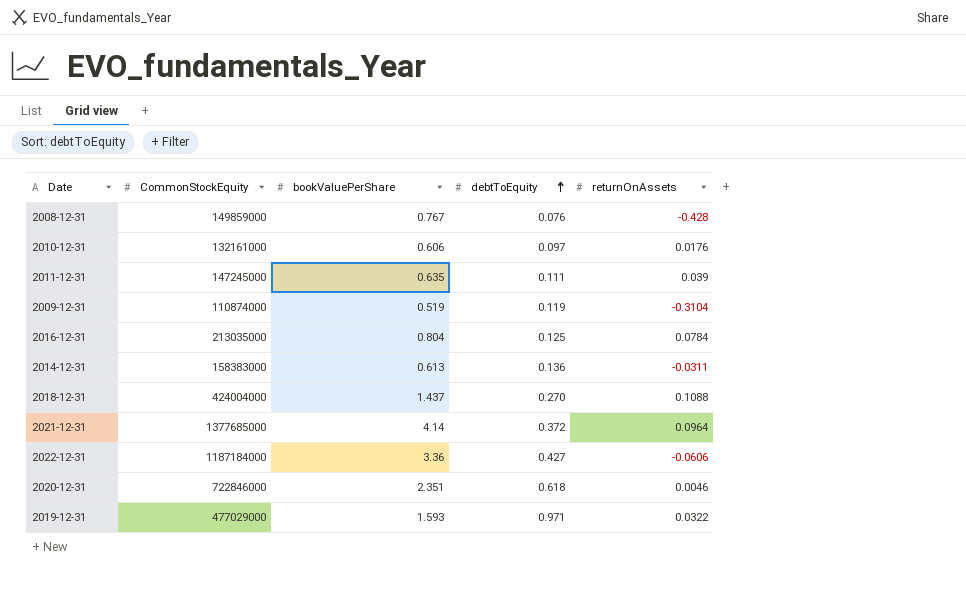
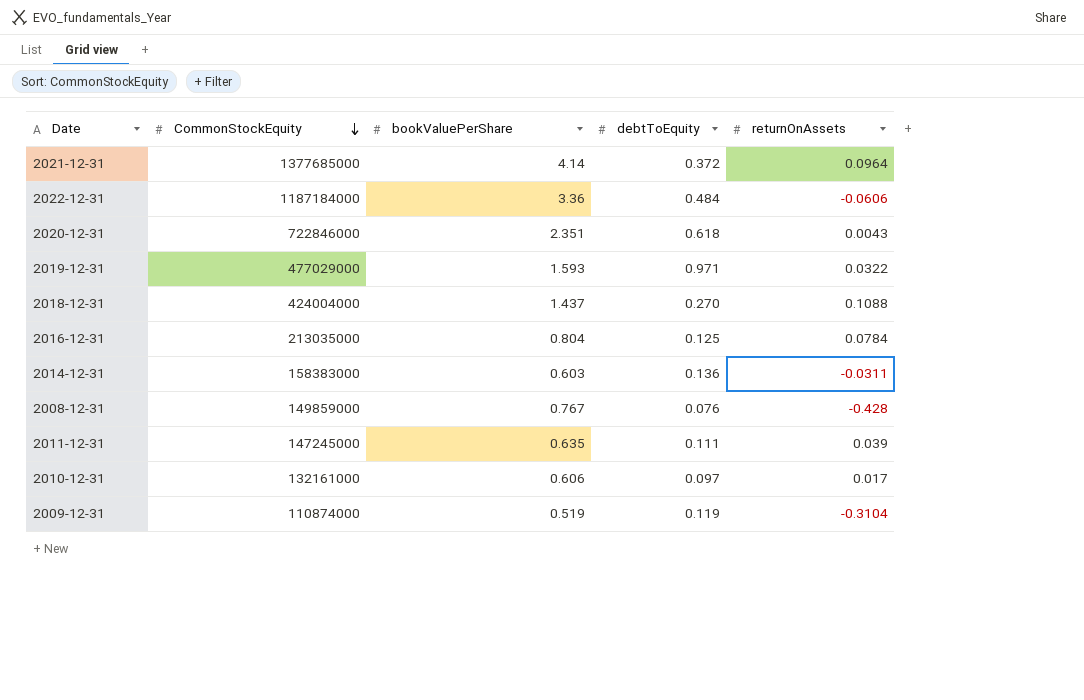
row order: debtToEquity ascending -> CommonStockEquity descending
2022-12-31 | debtToEquity: 0.427 -> 0.484
2020-12-31 | returnOnAssets: 0.0046 -> 0.0043
2014-12-31 | bookValuePerShare: 0.613 -> 0.603
2010-12-31 | returnOnAssets: 0.0176 -> 0.017

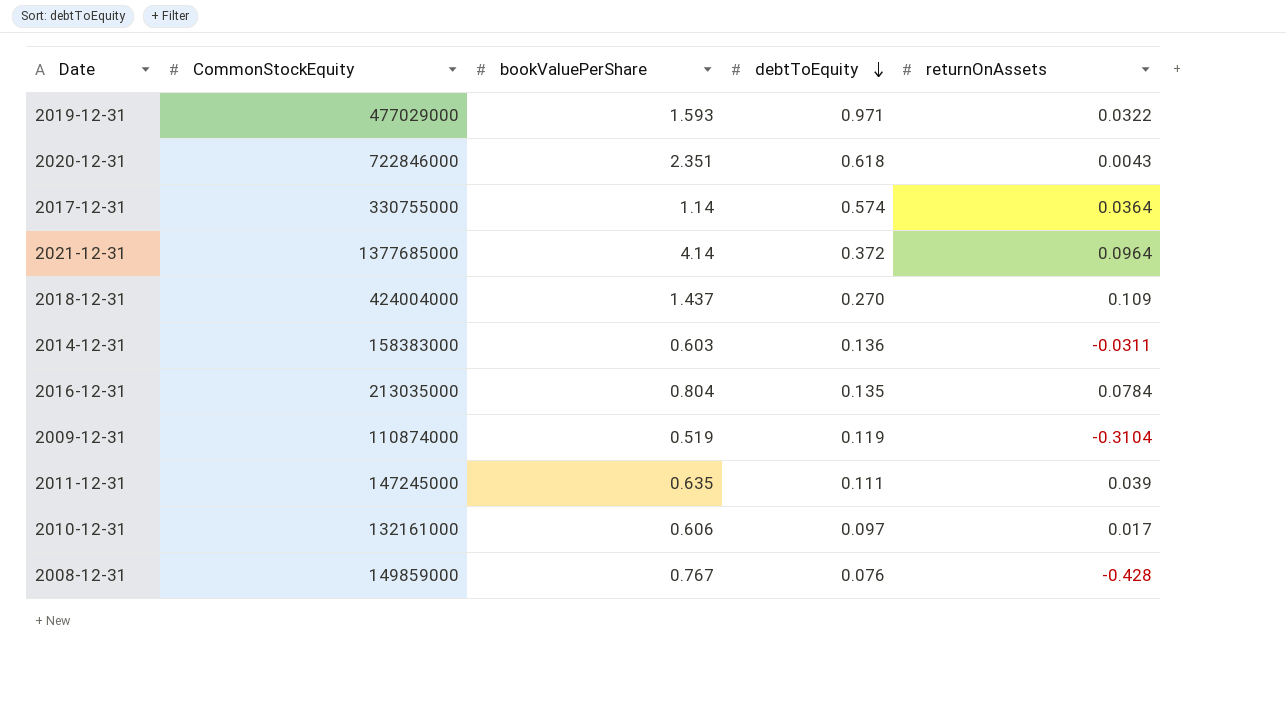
row order: CommonStockEquity descending -> debtToEquity descending
row 2022-12-31: 1187184000 | 3.36 | 0.484 | -0.0606 -> none
row 2017-12-31: none -> 330755000 | 1.14 | 0.574 | 0.0364
2018-12-31 | returnOnAssets: 0.1088 -> 0.109
2016-12-31 | debtToEquity: 0.125 -> 0.135

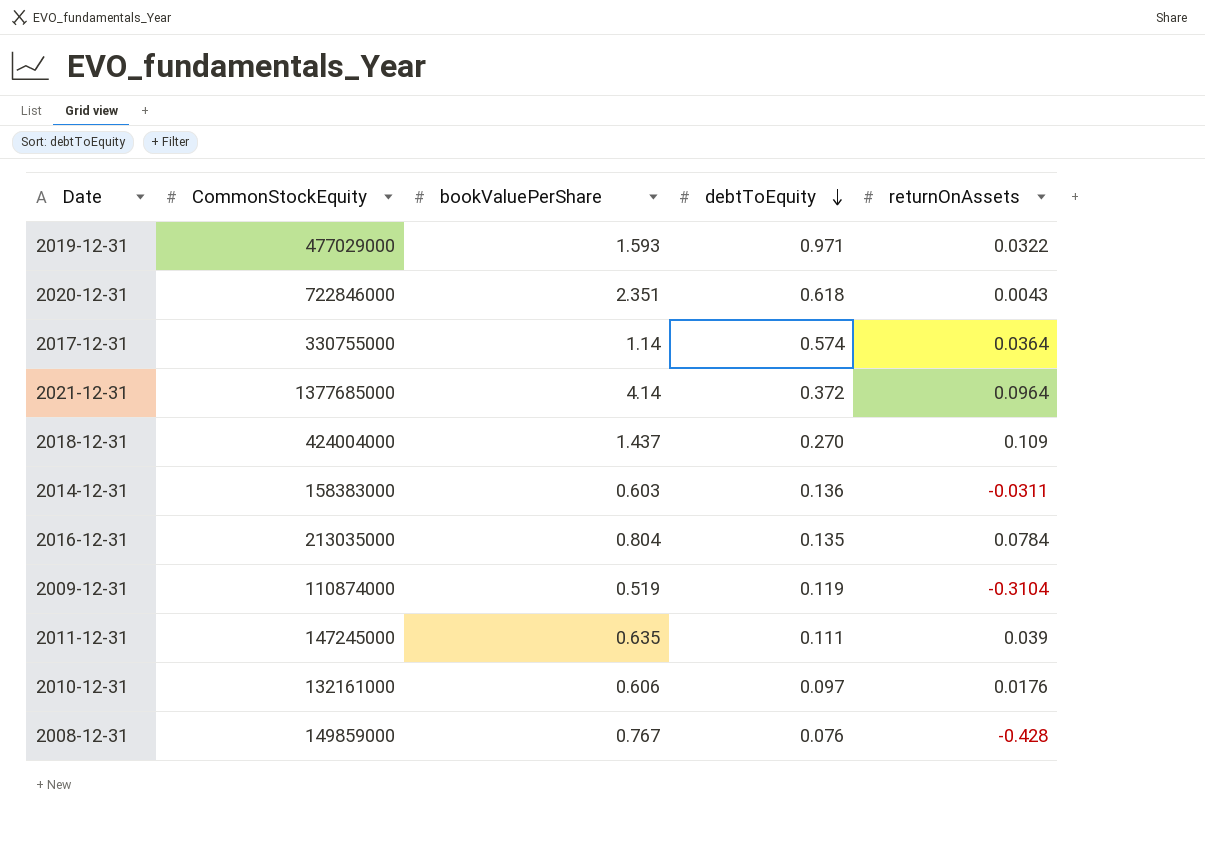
2010-12-31 | returnOnAssets: 0.017 -> 0.0176

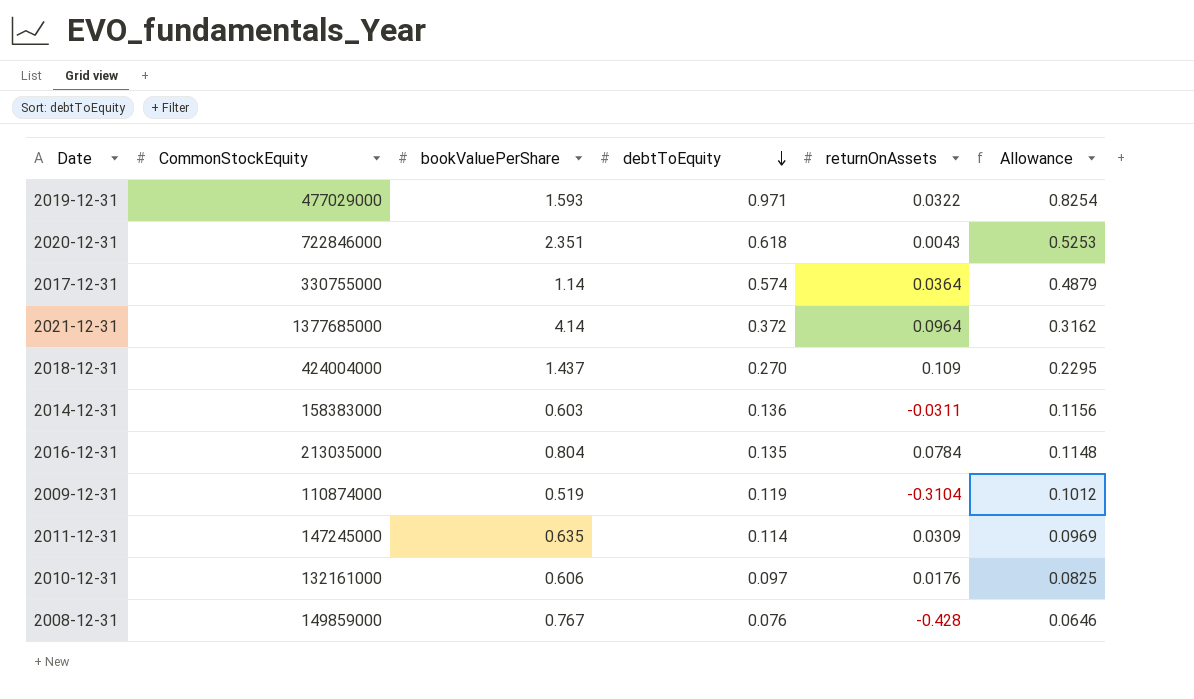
column Allowance | formula: none -> [debtToEquity] * 0.85
2011-12-31 | debtToEquity: 0.111 -> 0.114
2011-12-31 | returnOnAssets: 0.039 -> 0.0309

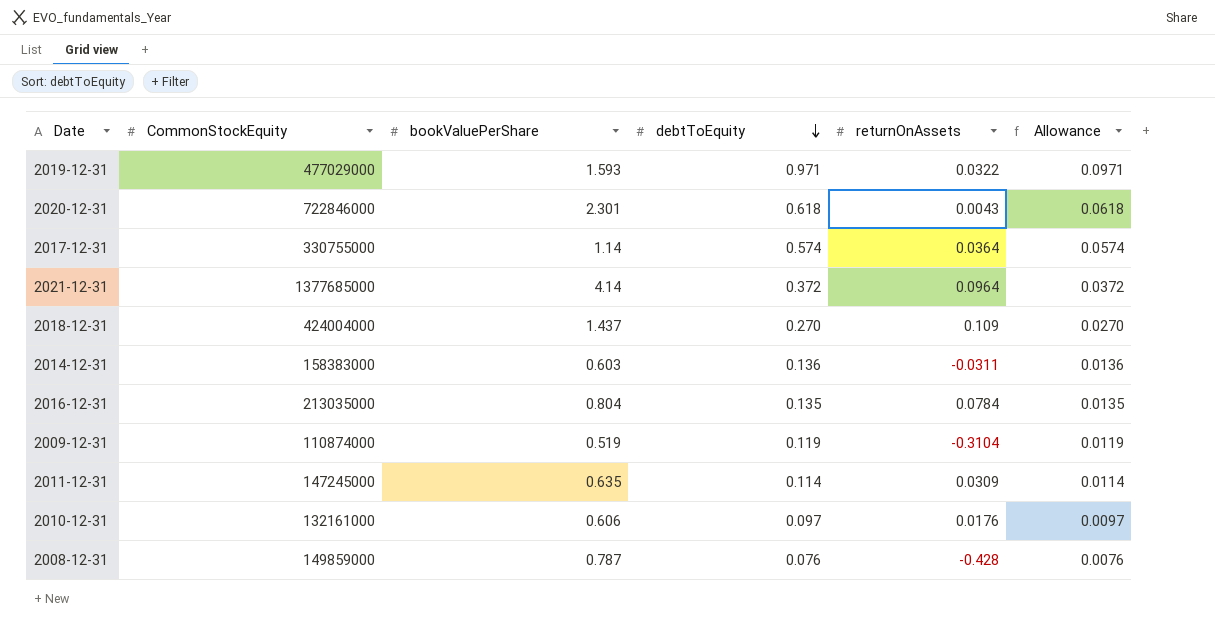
column Allowance | formula: [debtToEquity] * 0.85 -> [debtToEquity] * 0.1
2020-12-31 | bookValuePerShare: 2.351 -> 2.301
2008-12-31 | bookValuePerShare: 0.767 -> 0.787

